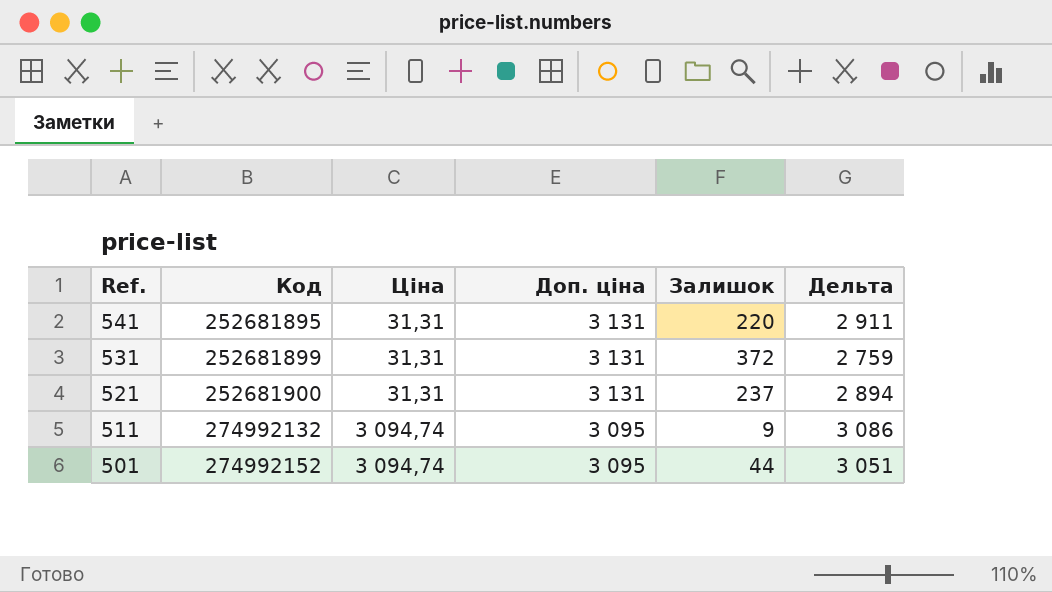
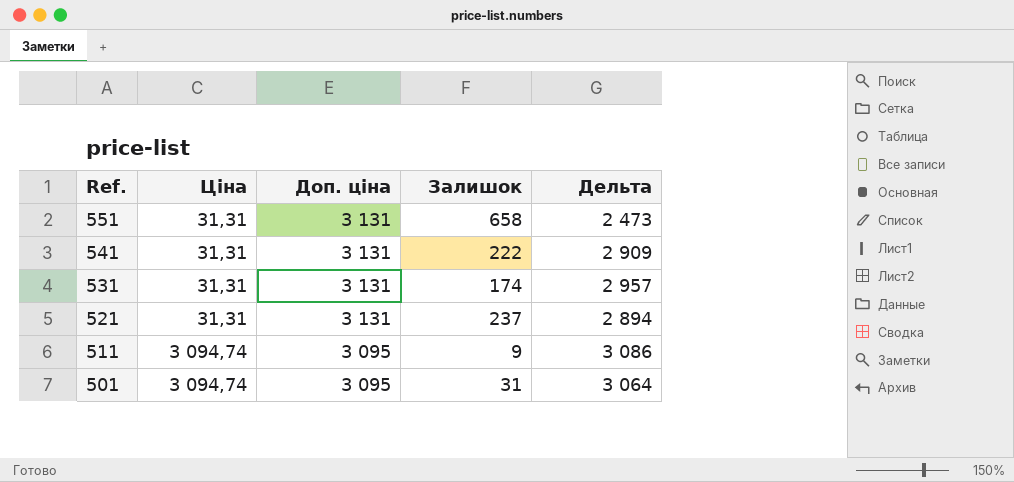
column Код | position: 2 -> none
row 551: none -> 31,31 | 3 131 | 658 | 2 473
541 | Залишок: 220 -> 222
541 | Дельта: 2 911 -> 2 909
531 | Залишок: 372 -> 174
531 | Дельта: 2 759 -> 2 957
501 | Залишок: 44 -> 31
501 | Дельта: 3 051 -> 3 064

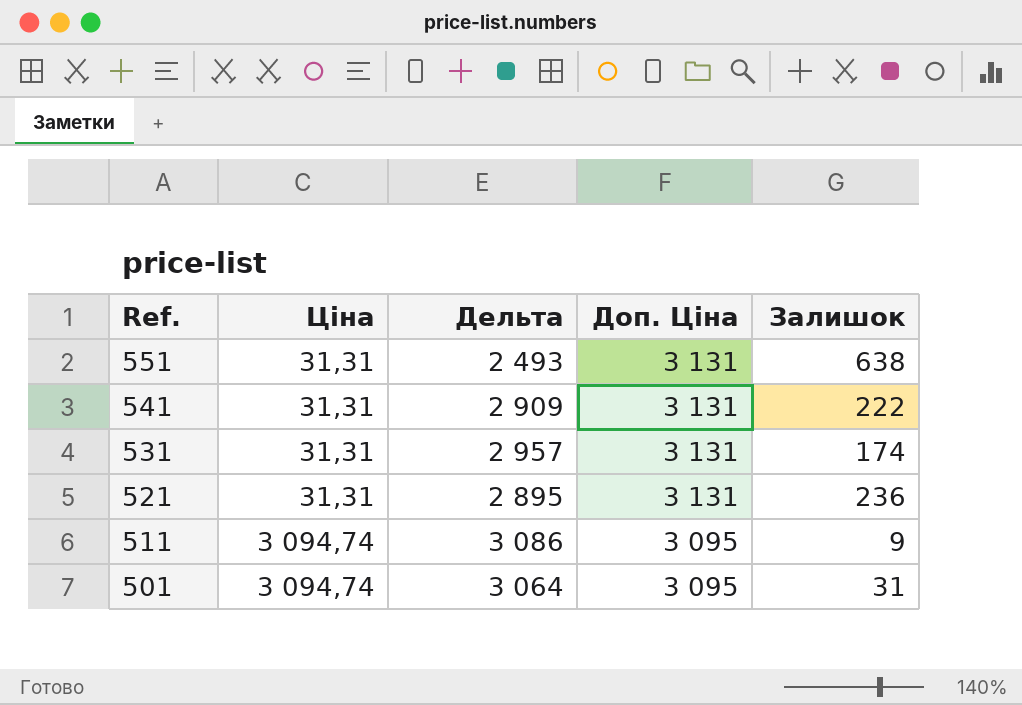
column Дельта | position: 5 -> 3
column name: Доп. ціна -> Доп. Ціна
551 | Дельта: 2 473 -> 2 493
551 | Залишок: 658 -> 638
521 | Дельта: 2 894 -> 2 895
521 | Залишок: 237 -> 236

